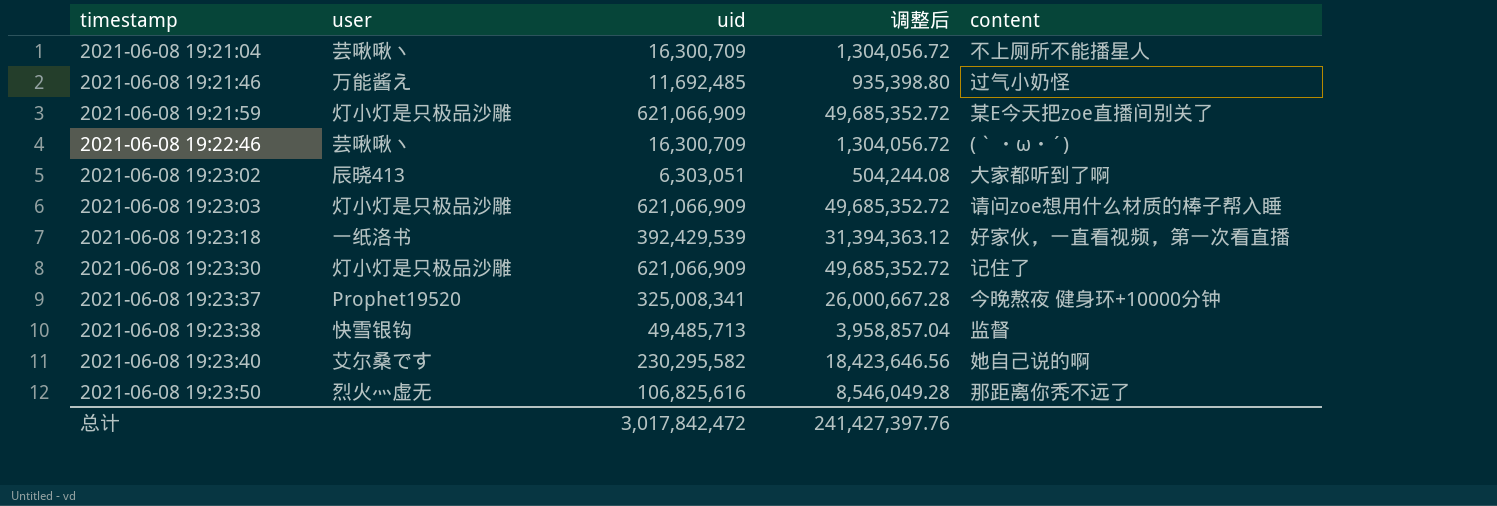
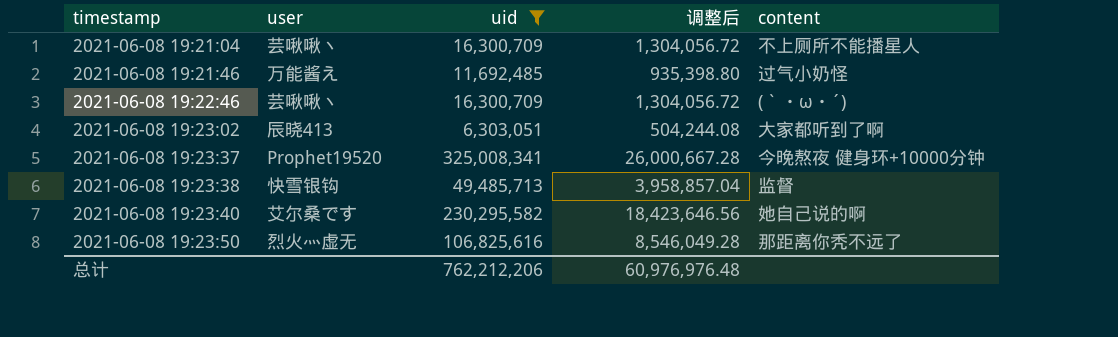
filter: none -> uid <= 325,008,341
总计 | uid: 3,017,842,472 -> 762,212,206
总计 | 调整后: 241,427,397.76 -> 60,976,976.48

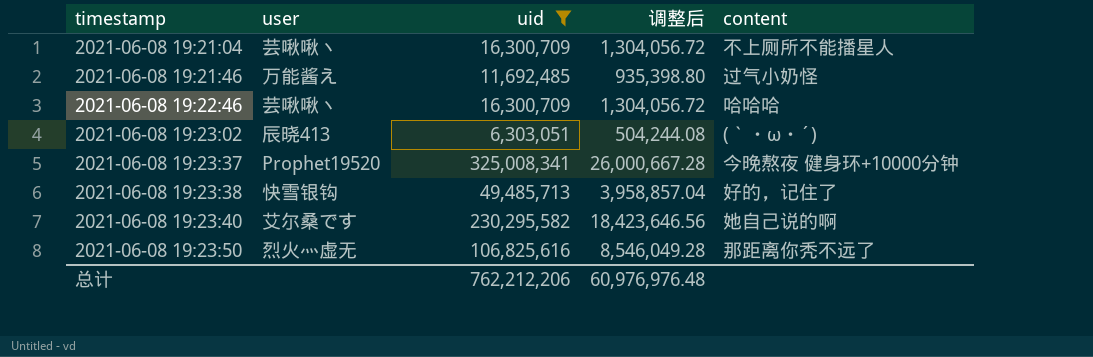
2021-06-08 19:22:46 | content: (｀・ω・´) -> 哈哈哈
2021-06-08 19:23:02 | content: 大家都听到了啊 -> (｀・ω・´)
2021-06-08 19:23:38 | content: 监督 -> 好的，记住了

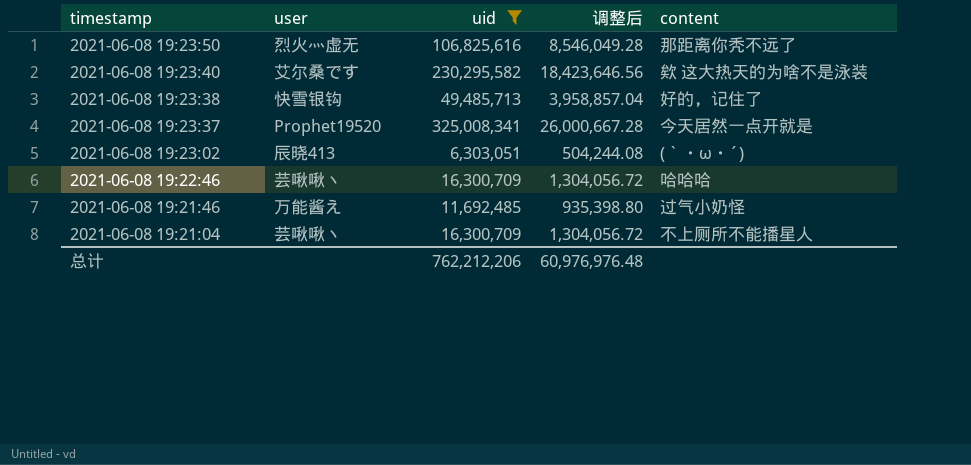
row order: timestamp ascending -> timestamp descending
2021-06-08 19:23:40 | content: 她自己说的啊 -> 欸 这大热天的为啥不是泳装
2021-06-08 19:23:37 | content: 今晚熬夜 健身环+10000分钟 -> 今天居然一点开就是

